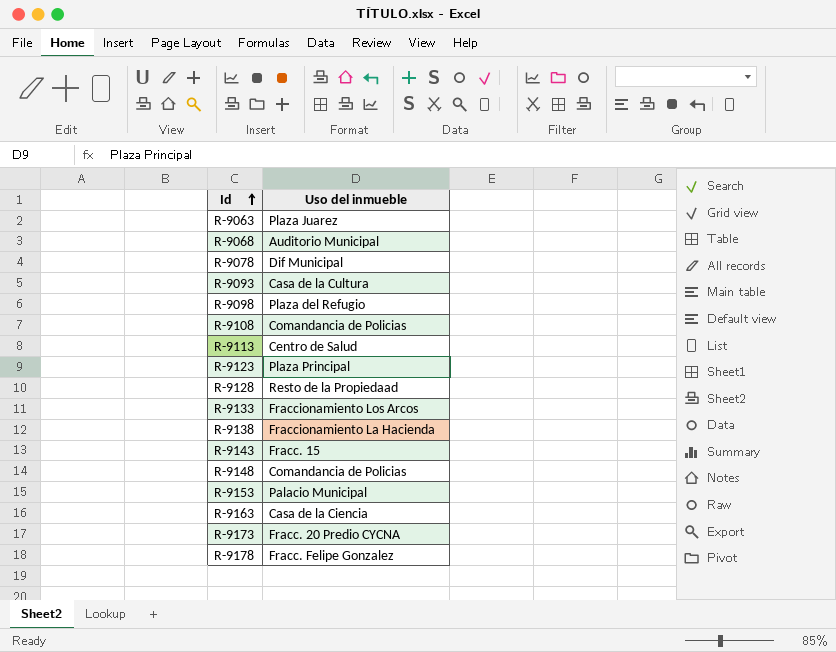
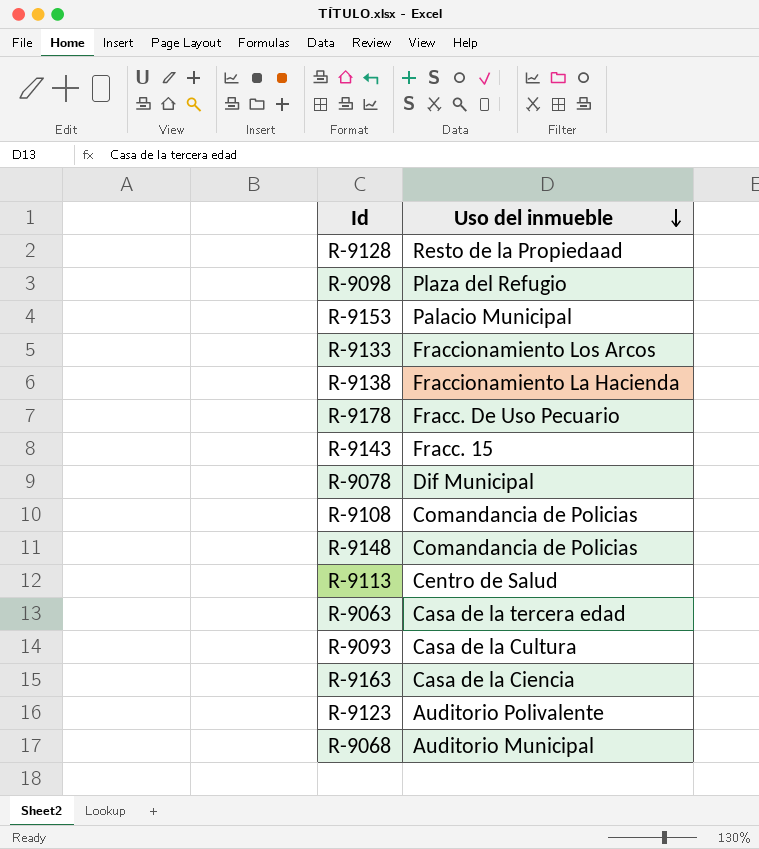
row order: Id ascending -> Uso del inmueble descending
row R-9173: Fracc. 20 Predio CYCNA -> none
R-9178 | Uso del inmueble: Fracc. Felipe Gonzalez -> Fracc. De Uso Pecuario
R-9063 | Uso del inmueble: Plaza Juarez -> Casa de la tercera edad
R-9123 | Uso del inmueble: Plaza Principal -> Auditorio Polivalente

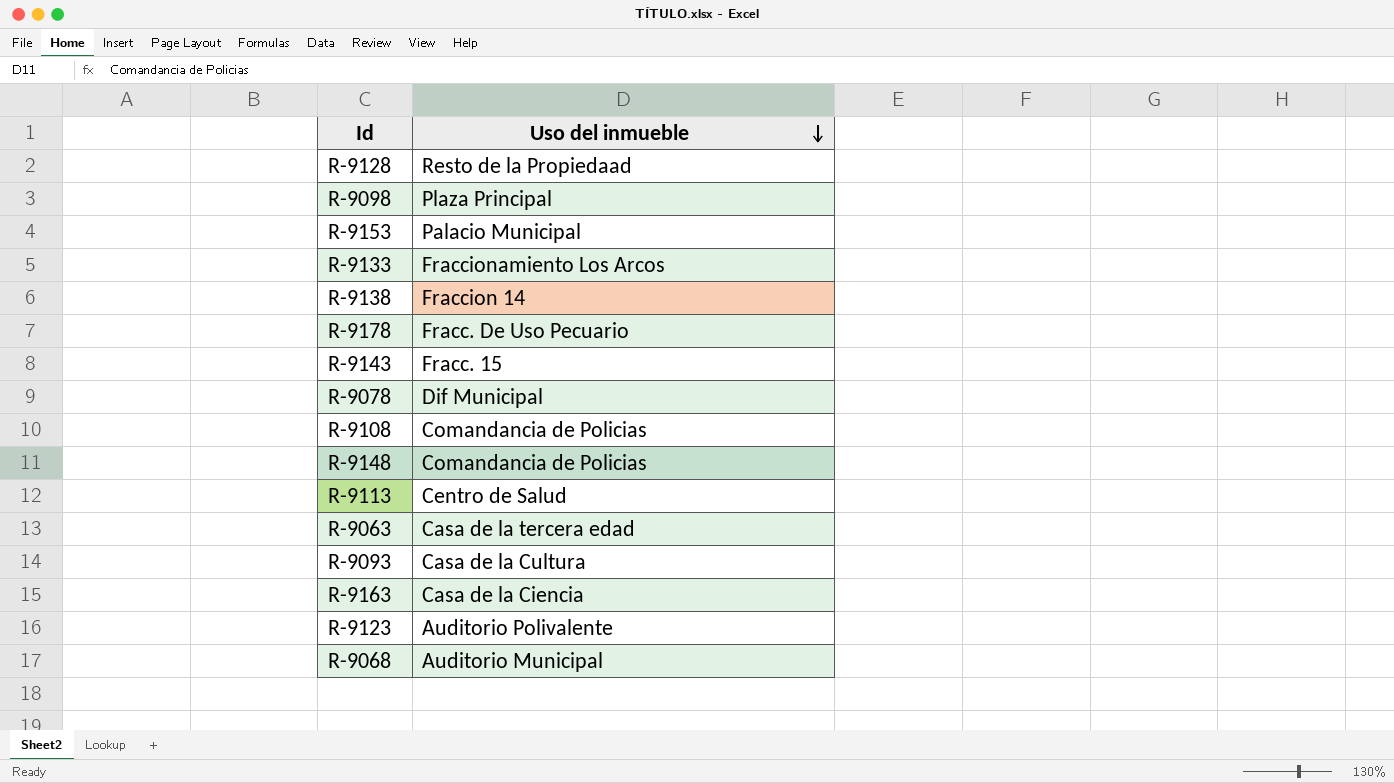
R-9098 | Uso del inmueble: Plaza del Refugio -> Plaza Principal
R-9138 | Uso del inmueble: Fraccionamiento La Hacienda -> Fraccion 14

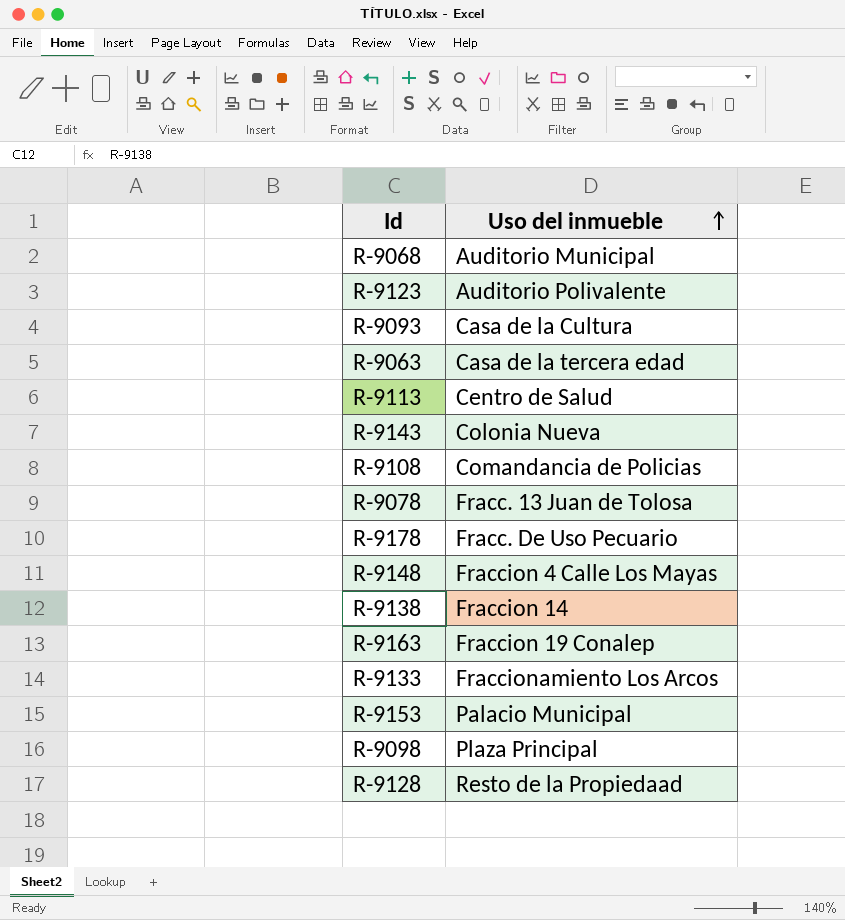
row order: Uso del inmueble descending -> Uso del inmueble ascending
R-9143 | Uso del inmueble: Fracc. 15 -> Colonia Nueva
R-9078 | Uso del inmueble: Dif Municipal -> Fracc. 13 Juan de Tolosa
R-9148 | Uso del inmueble: Comandancia de Policias -> Fraccion 4 Calle Los Mayas
R-9163 | Uso del inmueble: Casa de la Ciencia -> Fraccion 19 Conalep

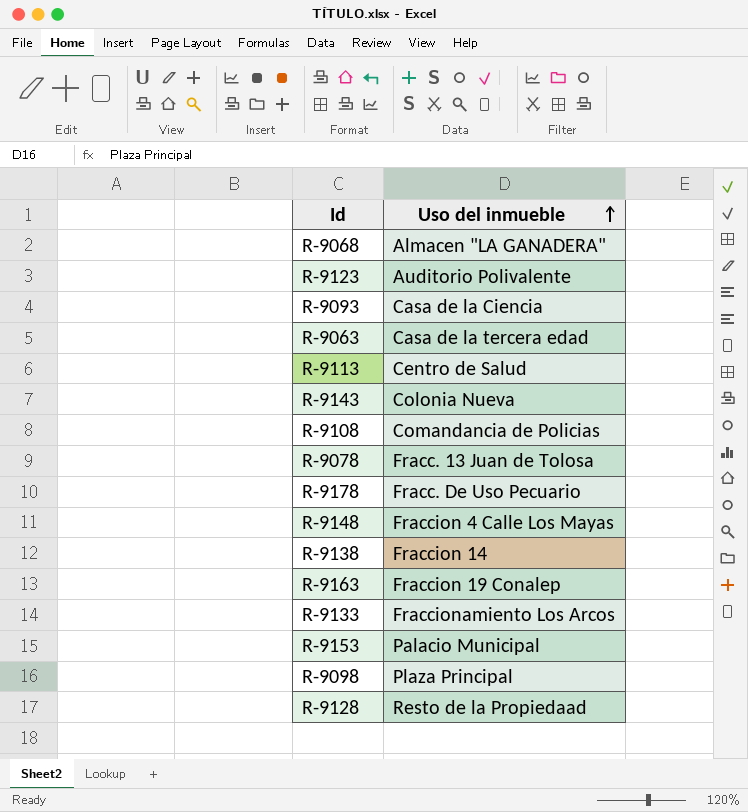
R-9068 | Uso del inmueble: Auditorio Municipal -> Almacen "LA GANADERA"
R-9093 | Uso del inmueble: Casa de la Cultura -> Casa de la Ciencia

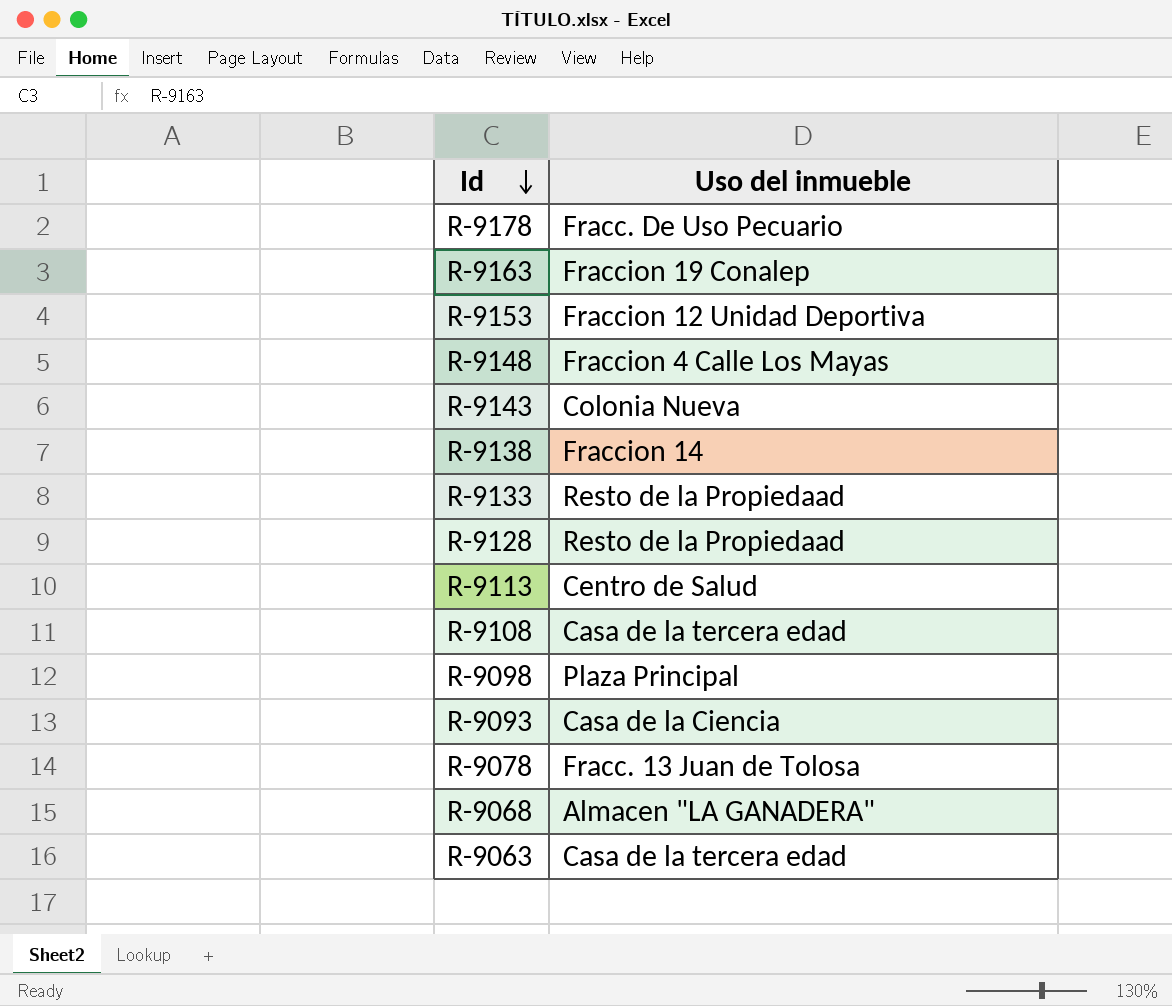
row order: Uso del inmueble ascending -> Id descending
row R-9123: Auditorio Polivalente -> none
R-9153 | Uso del inmueble: Palacio Municipal -> Fraccion 12 Unidad Deportiva
R-9133 | Uso del inmueble: Fraccionamiento Los Arcos -> Resto de la Propiedaad
R-9108 | Uso del inmueble: Comandancia de Policias -> Casa de la tercera edad

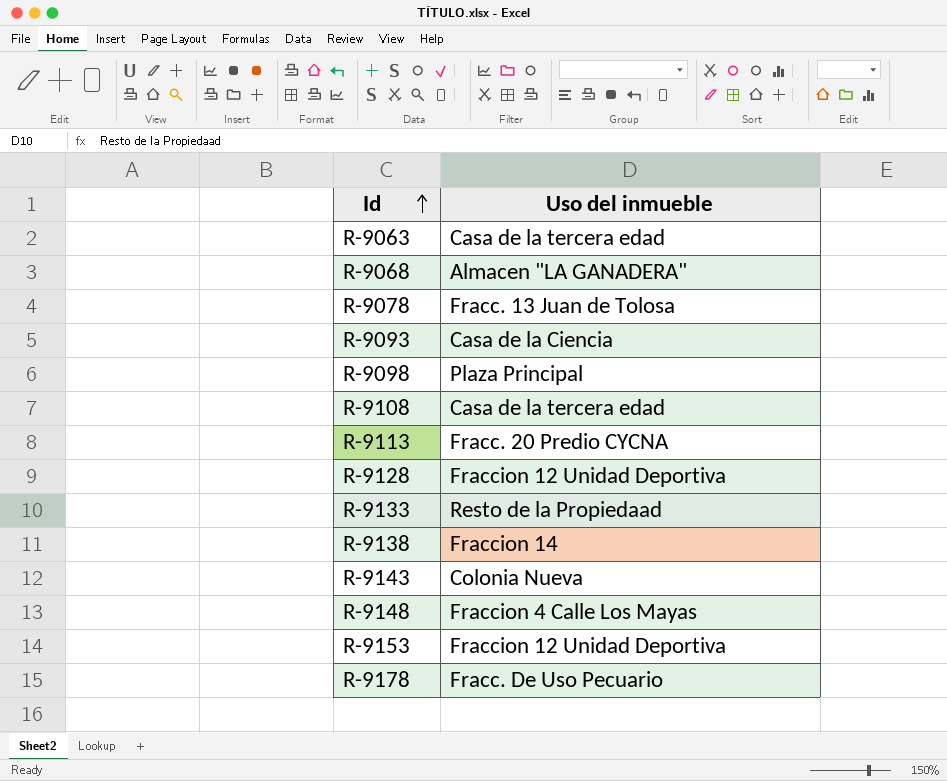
row order: Id descending -> Id ascending
row R-9163: Fraccion 19 Conalep -> none
R-9113 | Uso del inmueble: Centro de Salud -> Fracc. 20 Predio CYCNA
R-9128 | Uso del inmueble: Resto de la Propiedaad -> Fraccion 12 Unidad Deportiva

